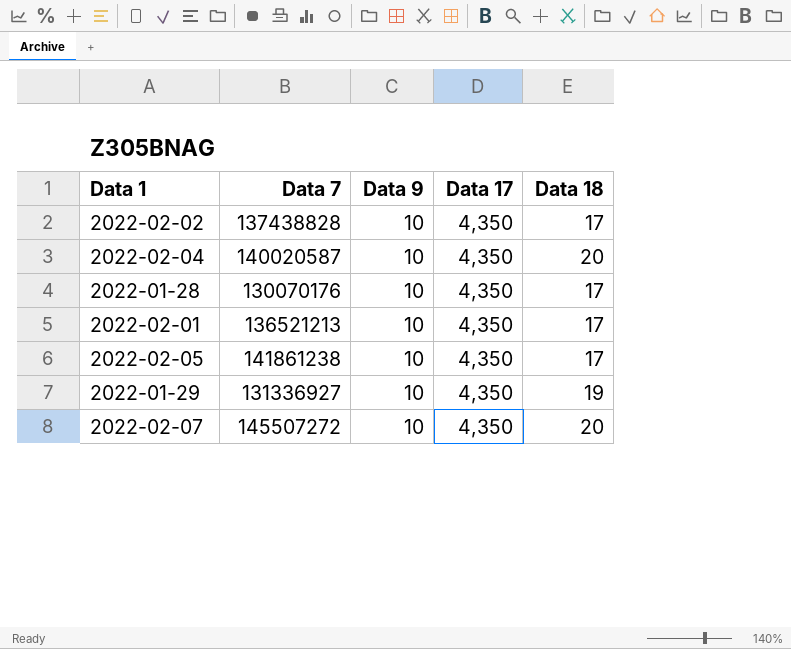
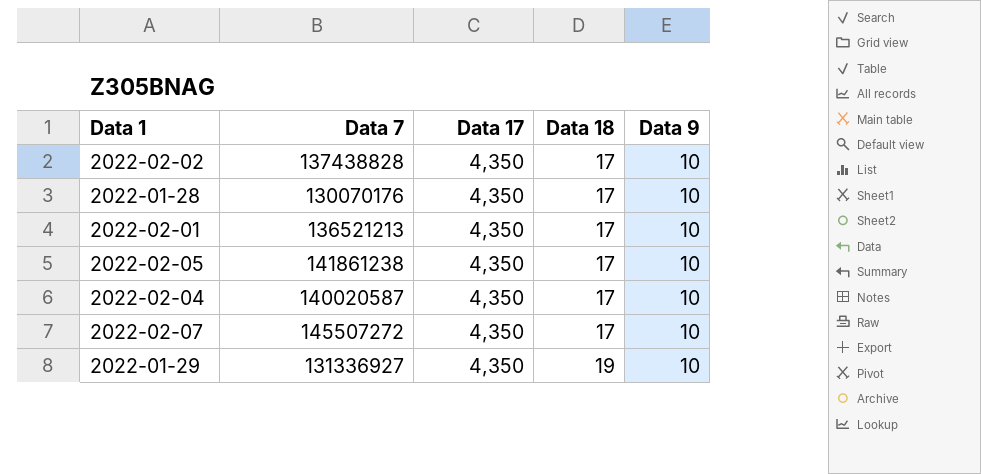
row order: none -> Data 18 ascending
column Data 9 | position: 3 -> 5
2022-02-04 | Data 18: 20 -> 17
2022-02-07 | Data 18: 20 -> 17

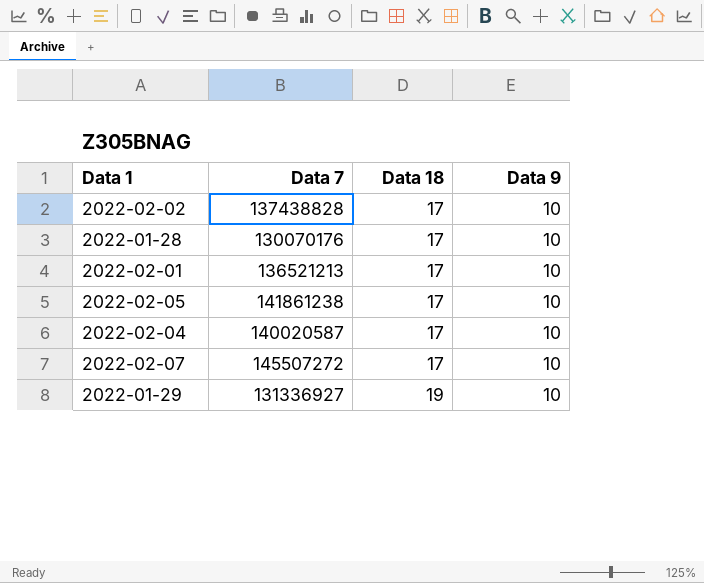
column Data 17 | position: 3 -> none

